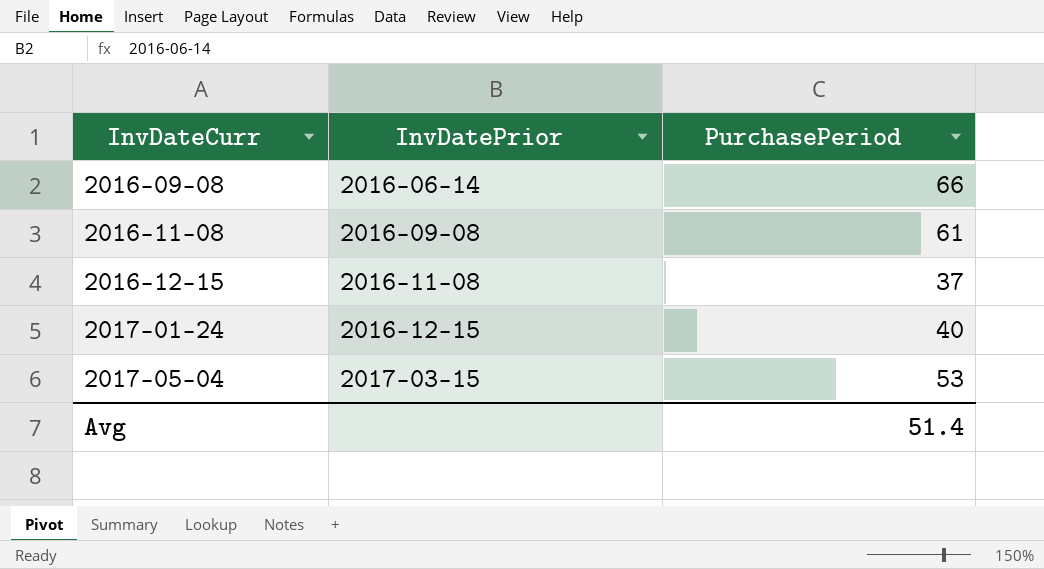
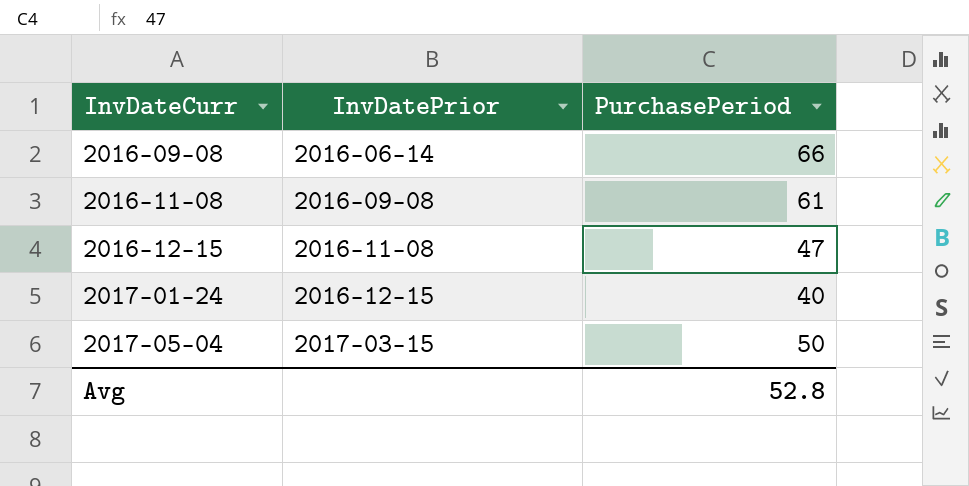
2016-12-15 | PurchasePeriod: 37 -> 47
2017-05-04 | PurchasePeriod: 53 -> 50
Avg | PurchasePeriod: 51.4 -> 52.8

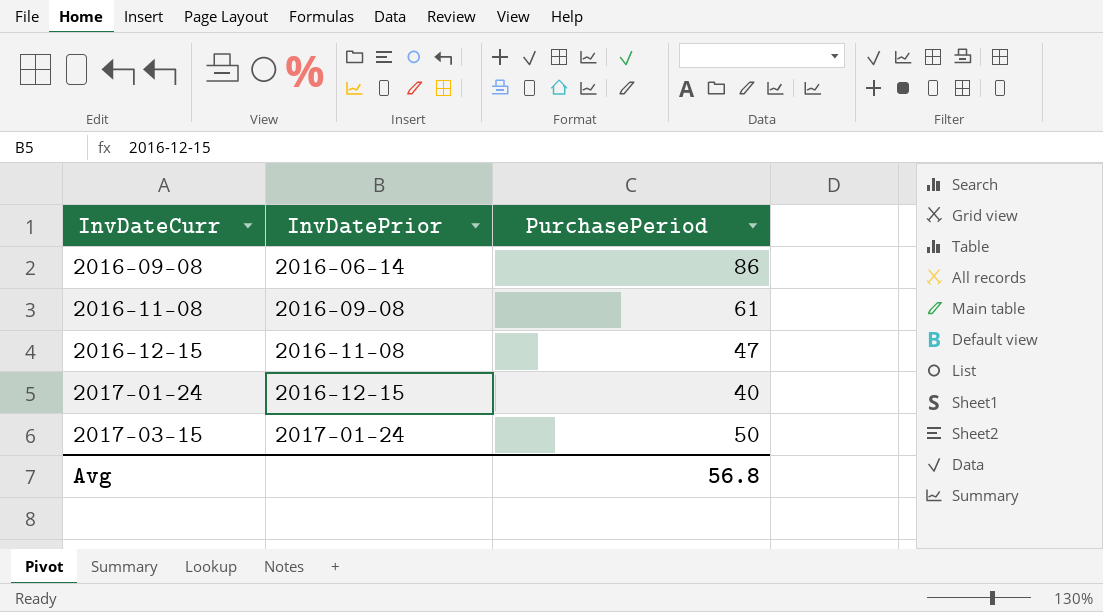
row 2017-05-04: 2017-03-15 | 50 -> none
2016-09-08 | PurchasePeriod: 66 -> 86
row 2017-03-15: none -> 2017-01-24 | 50
Avg | PurchasePeriod: 52.8 -> 56.8

